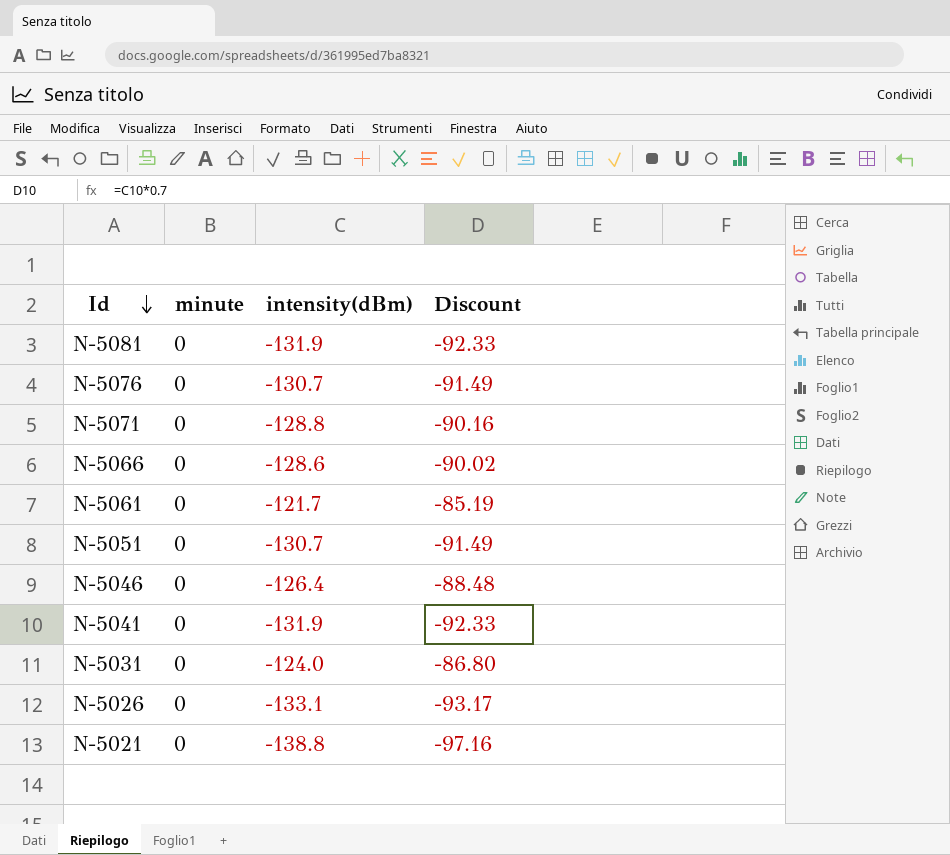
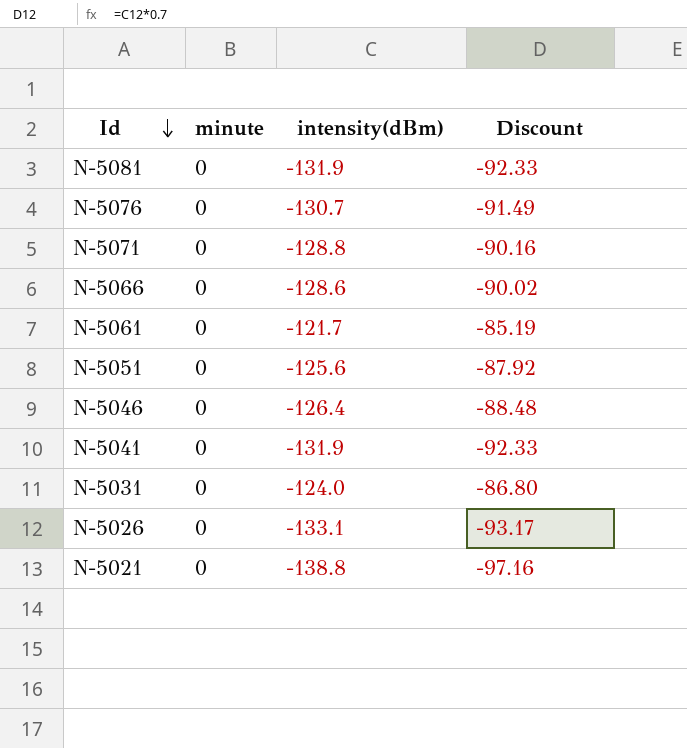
N-5051 | intensity(dBm): -130.7 -> -125.6
N-5051 | Discount: -91.49 -> -87.92

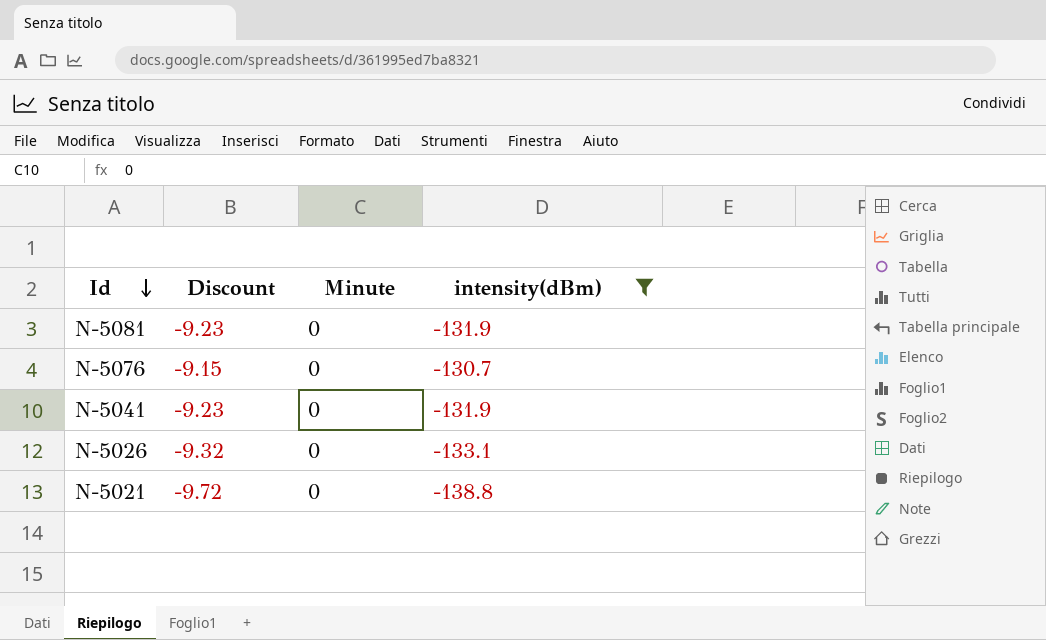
filter: none -> intensity(dBm) <= -130.7
column Discount | formula: [intensity(dBm)] * 0.7 -> [intensity(dBm)] * 0.07
column Discount | position: 4 -> 2
column name: minute -> Minute

